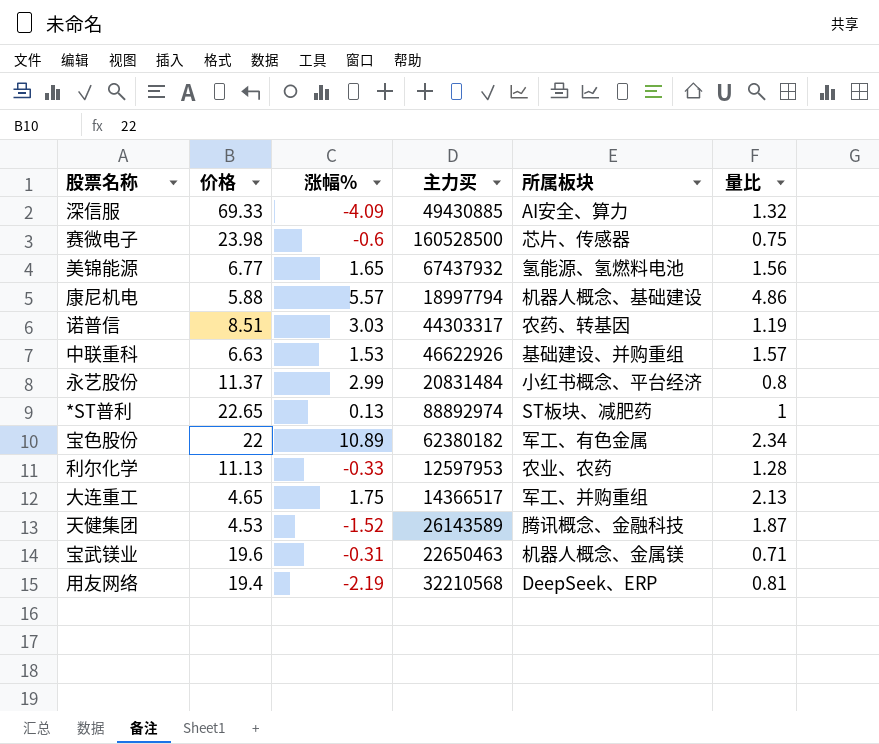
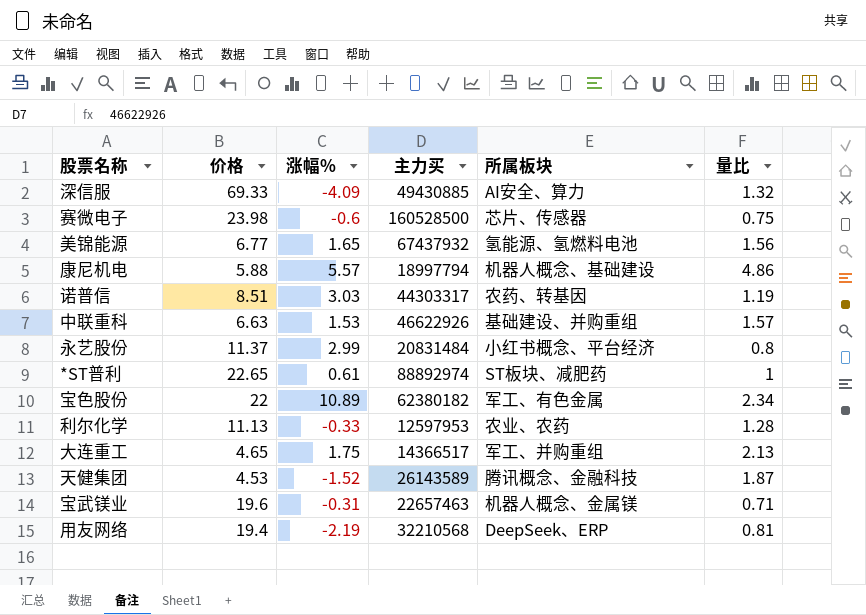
*ST普利 | 涨幅%: 0.13 -> 0.61
宝武镁业 | 主力买: 22650463 -> 22657463

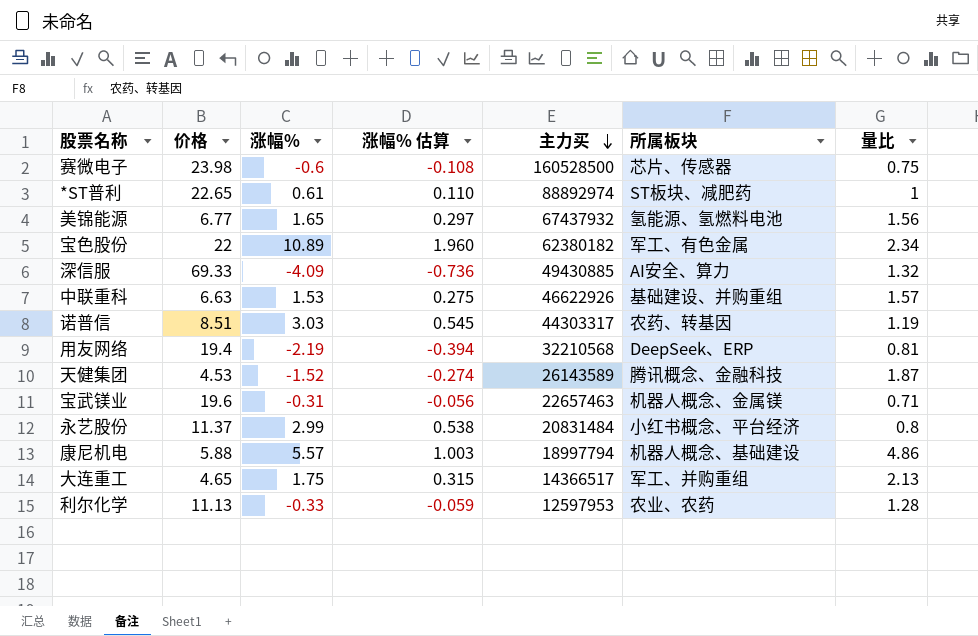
row order: none -> 主力买 descending
column 涨幅% 估算 | formula: none -> [涨幅%] * 0.18

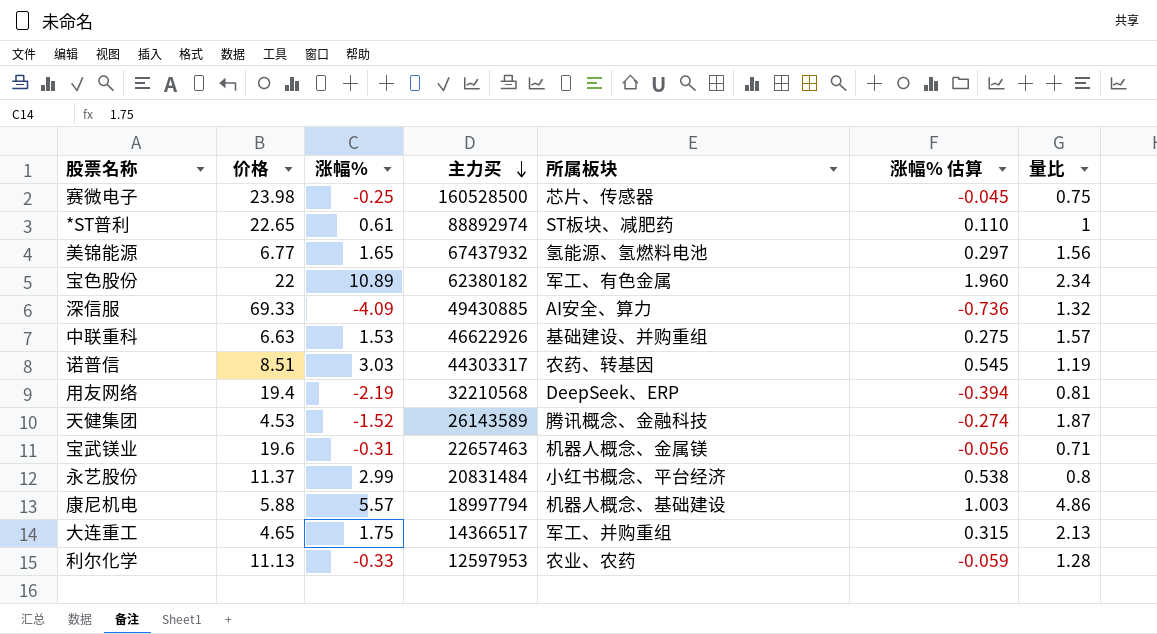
column 涨幅% 估算 | position: 4 -> 6
赛微电子 | 涨幅%: -0.6 -> -0.25
赛微电子 | 涨幅% 估算: -0.108 -> -0.045

